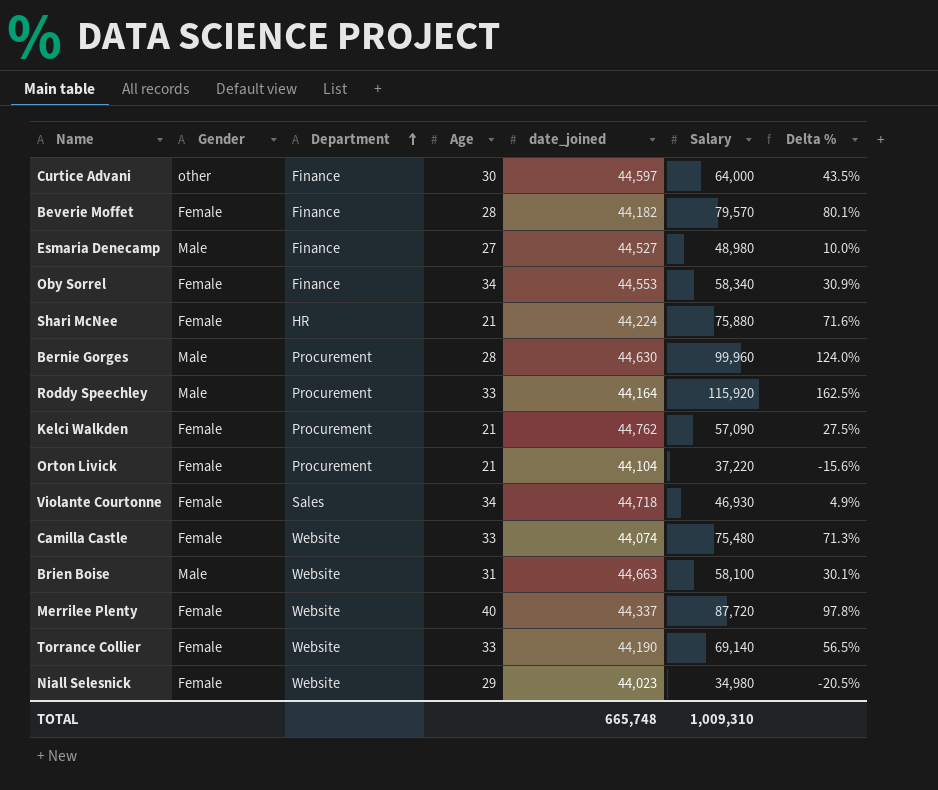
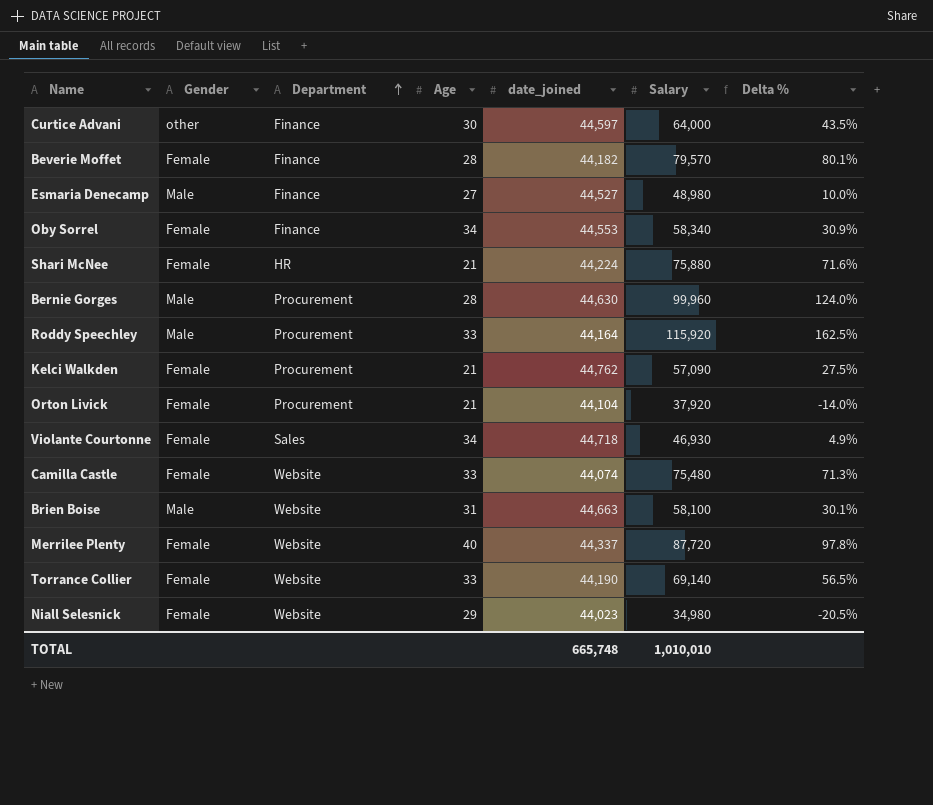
Orton Livick | Salary: 37,220 -> 37,920
Orton Livick | Delta %: -15.6% -> -14.0%
TOTAL | Salary: 1,009,310 -> 1,010,010

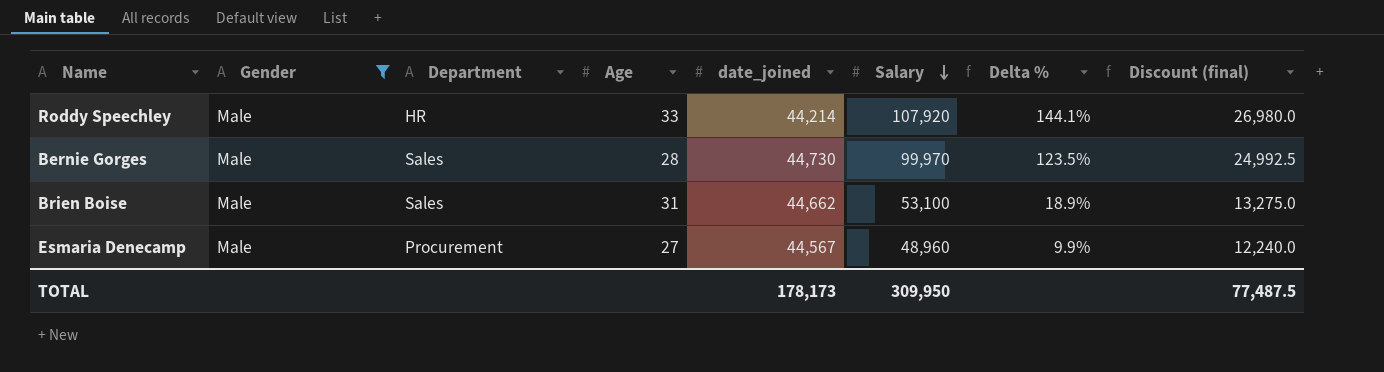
filter: none -> Gender = Male
row order: Department ascending -> Salary descending
column Discount (final) | formula: none -> [Salary] * 0.25
Roddy Speechley | Department: Procurement -> HR
Roddy Speechley | date_joined: 44,164 -> 44,214
Roddy Speechley | Salary: 115,920 -> 107,920
Roddy Speechley | Delta %: 162.5% -> 144.1%
Bernie Gorges | Department: Procurement -> Sales
Bernie Gorges | date_joined: 44,630 -> 44,730
Bernie Gorges | Salary: 99,960 -> 99,970
Bernie Gorges | Delta %: 124.0% -> 123.5%
Brien Boise | Department: Website -> Sales
Brien Boise | date_joined: 44,663 -> 44,662
Brien Boise | Salary: 58,100 -> 53,100
Brien Boise | Delta %: 30.1% -> 18.9%
Esmaria Denecamp | Department: Finance -> Procurement
Esmaria Denecamp | date_joined: 44,527 -> 44,567
Esmaria Denecamp | Salary: 48,980 -> 48,960
Esmaria Denecamp | Delta %: 10.0% -> 9.9%
TOTAL | date_joined: 665,748 -> 178,173
TOTAL | Salary: 1,010,010 -> 309,950

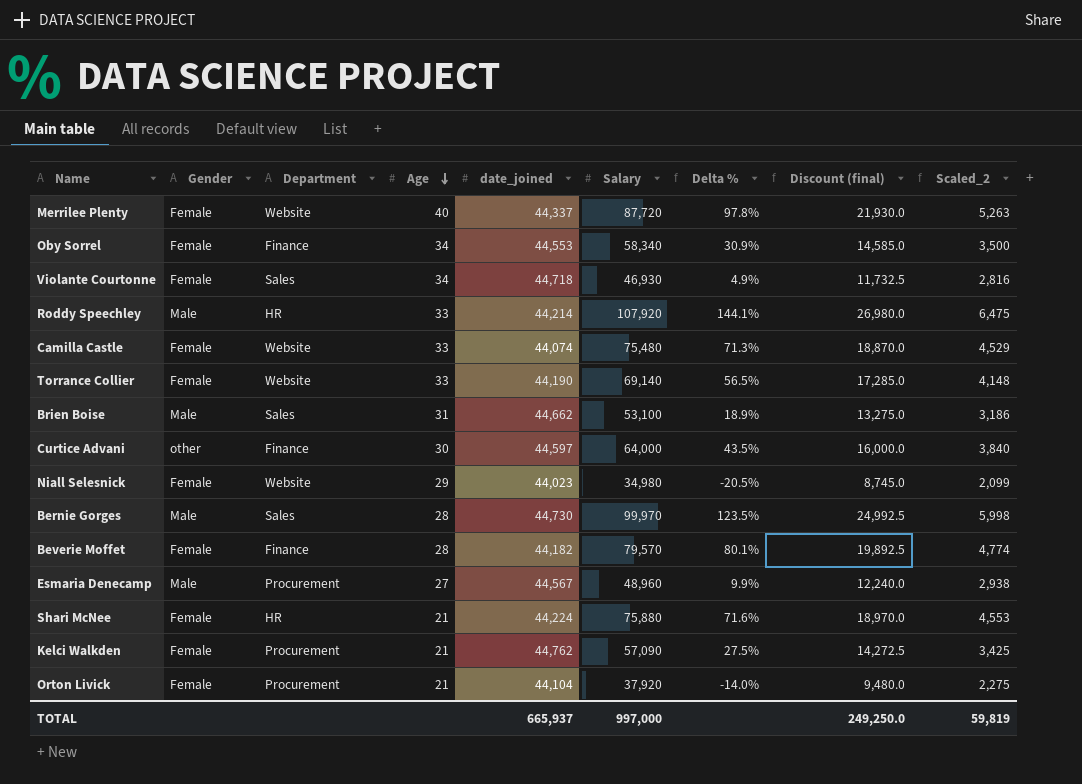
filter: Gender = Male -> none
row order: Salary descending -> Age descending
column Scaled_2 | formula: none -> [Salary] * 0.06
TOTAL | date_joined: 178,173 -> 665,937
TOTAL | Salary: 309,950 -> 997,000
TOTAL | Discount (final): 77,487.5 -> 249,250.0

